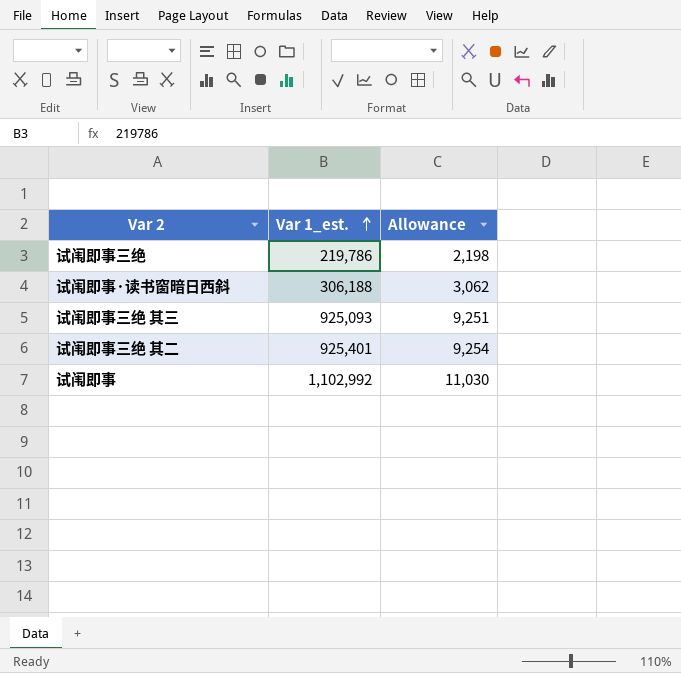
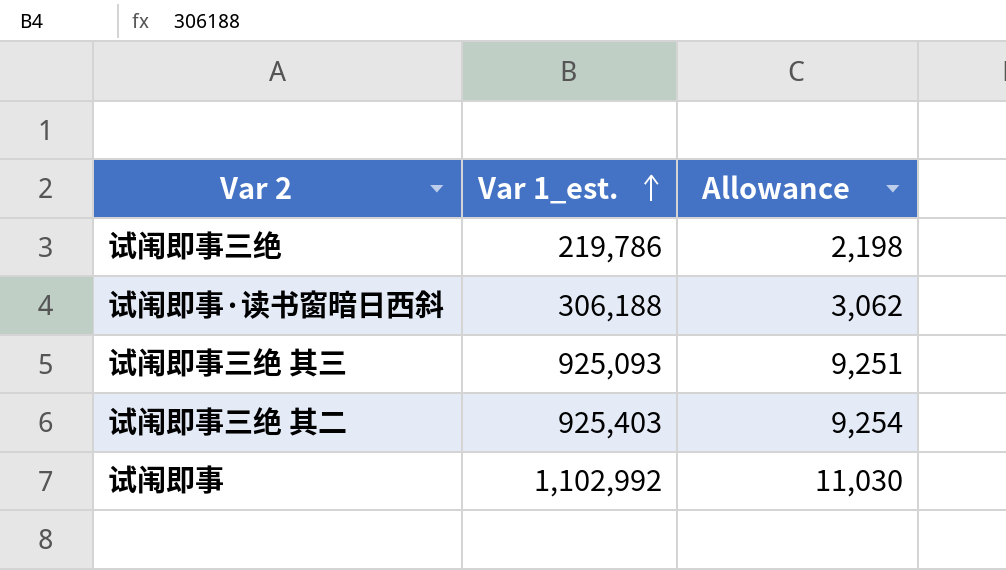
试闱即事三绝 其二 | Var 1_est.: 925,401 -> 925,403

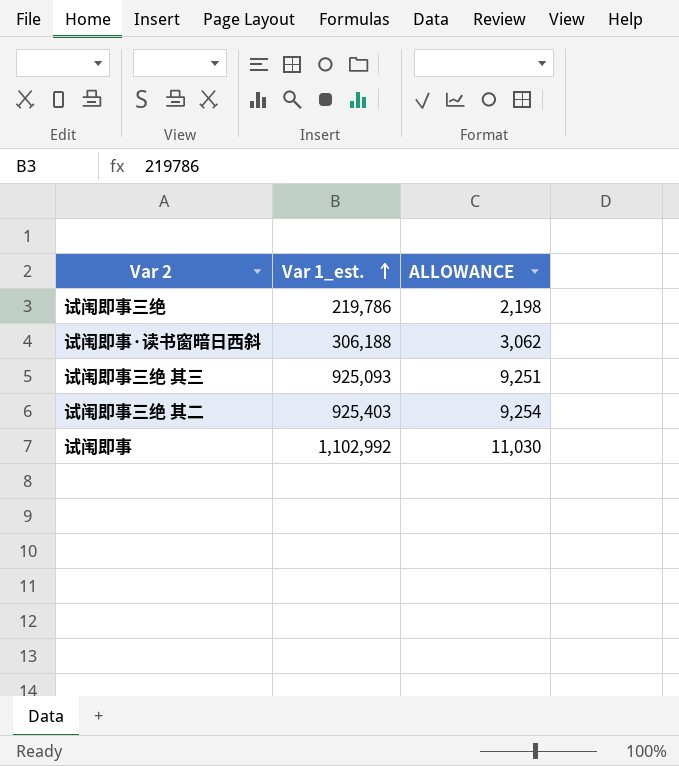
column name: Allowance -> ALLOWANCE

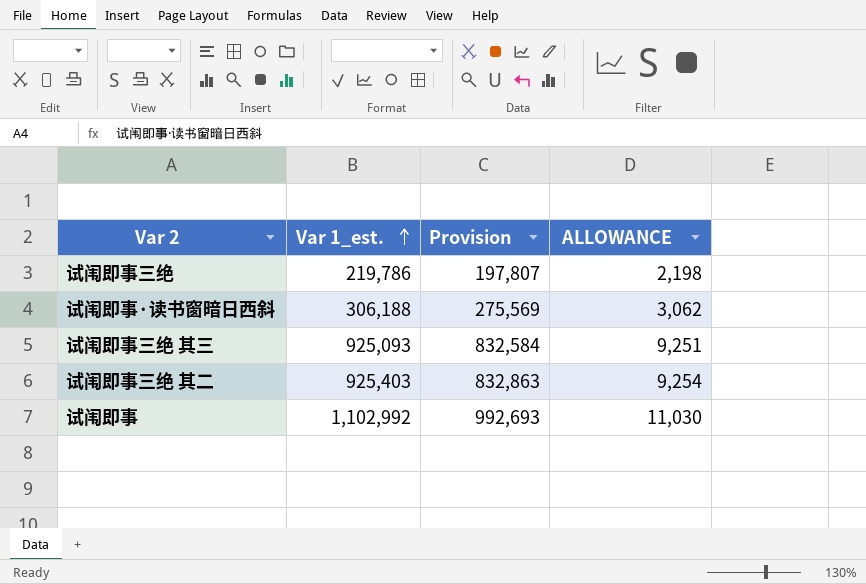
column Provision | formula: none -> [Var 1_est.] * 0.9

